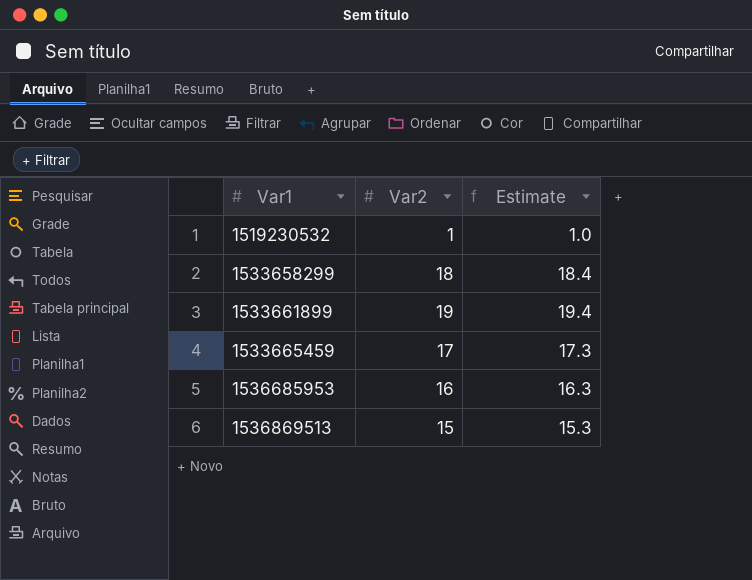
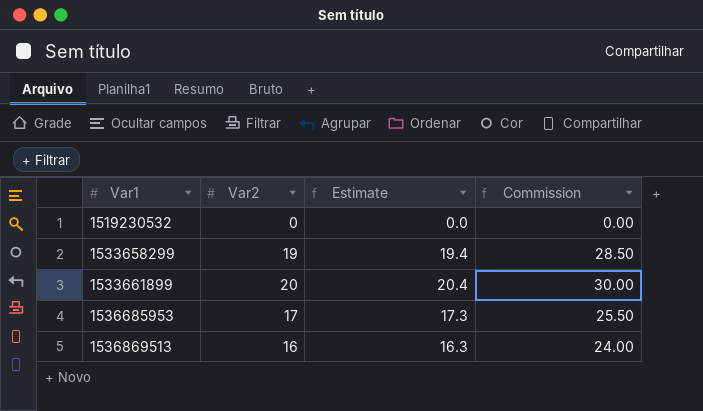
column Commission | formula: none -> [Var2] * 1.5
row 1533665459: 17 | 17.3 -> none
1519230532 | Var2: 1 -> 0
1519230532 | Estimate: 1.0 -> 0.0
1533658299 | Var2: 18 -> 19
1533658299 | Estimate: 18.4 -> 19.4
1533661899 | Var2: 19 -> 20
1533661899 | Estimate: 19.4 -> 20.4
1536685953 | Var2: 16 -> 17
1536685953 | Estimate: 16.3 -> 17.3
1536869513 | Var2: 15 -> 16
1536869513 | Estimate: 15.3 -> 16.3

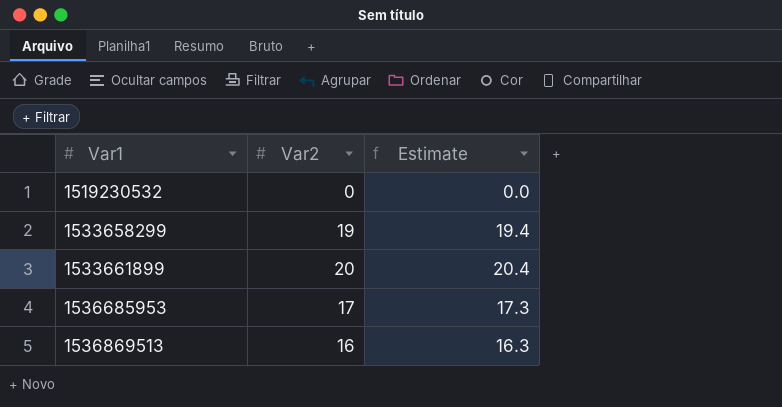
column Commission | formula: [Var2] * 1.5 -> none

